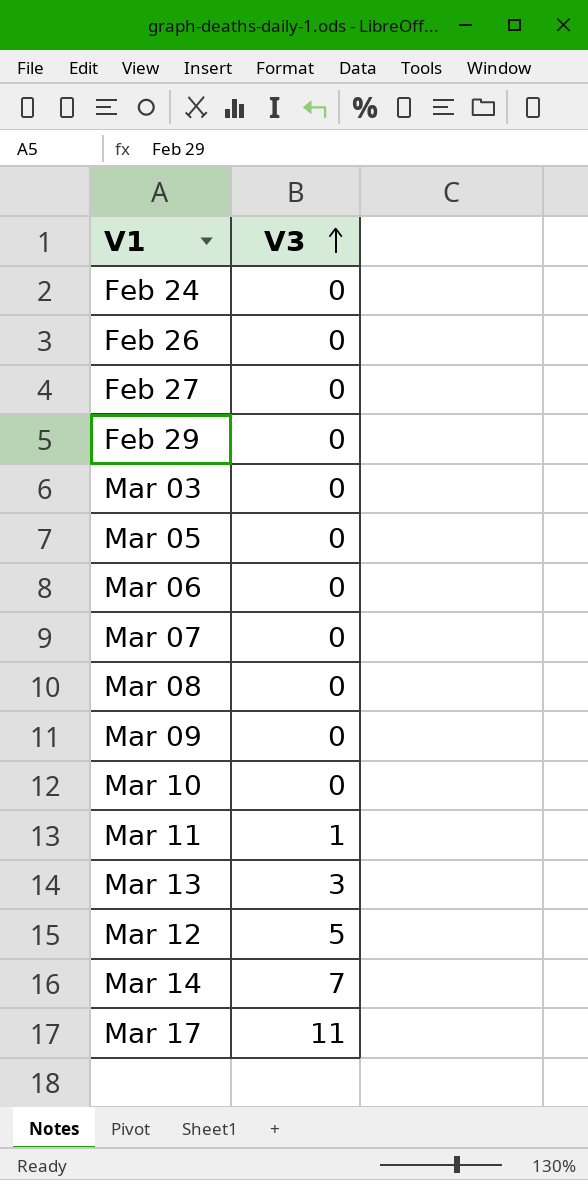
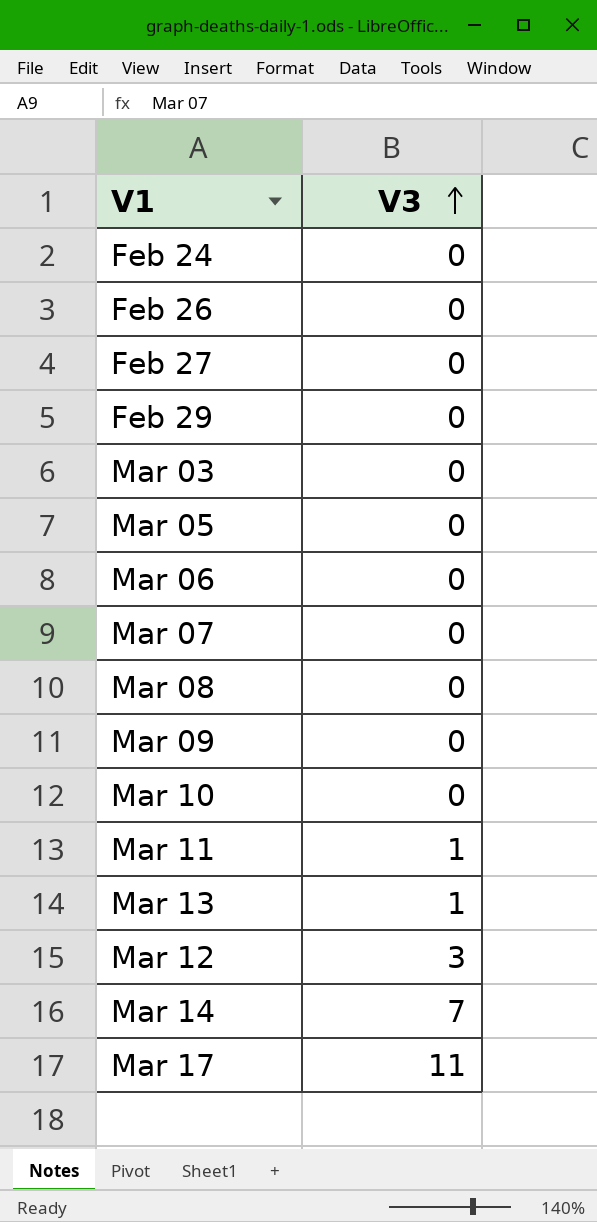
Mar 13 | V3: 3 -> 1
Mar 12 | V3: 5 -> 3

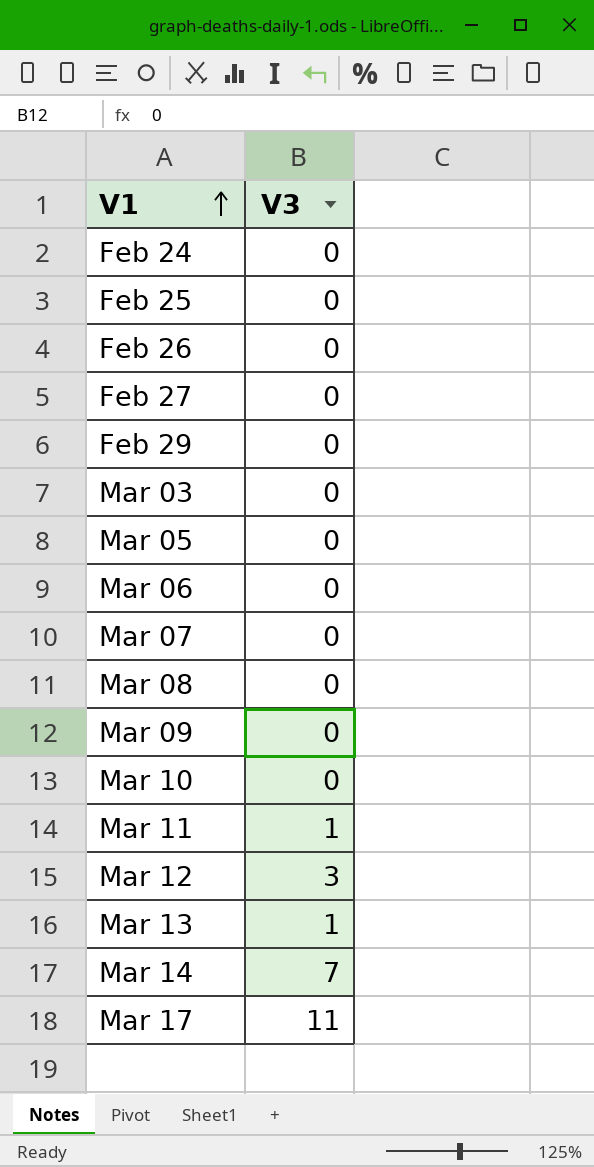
row order: V3 ascending -> V1 ascending
row Feb 25: none -> 0

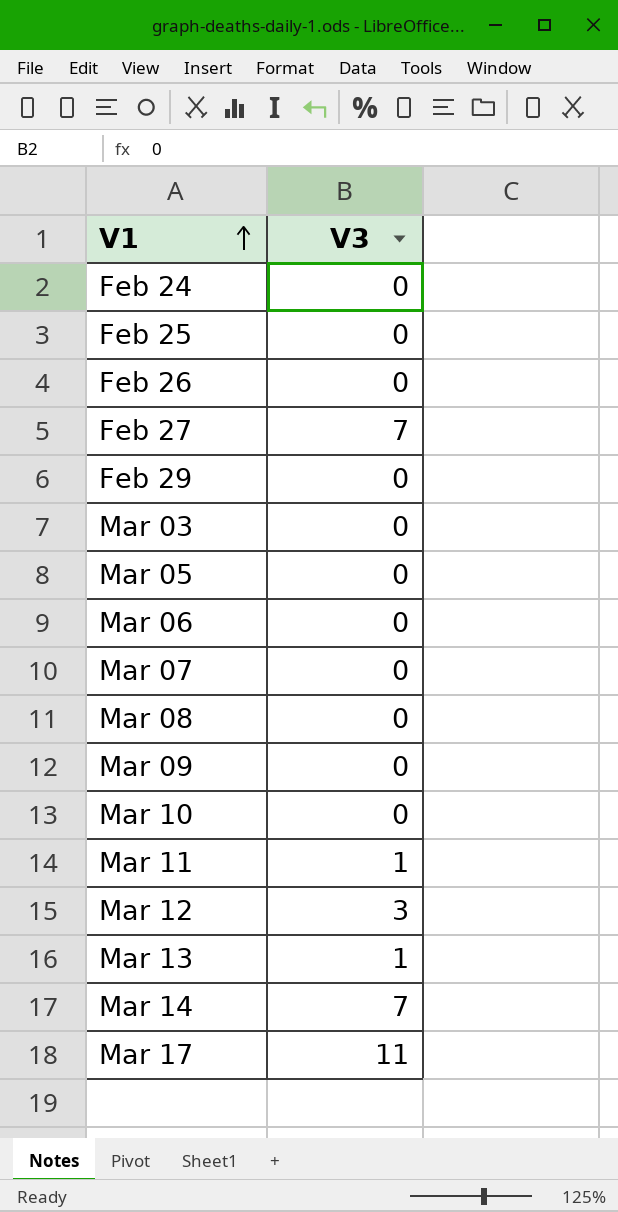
Feb 27 | V3: 0 -> 7

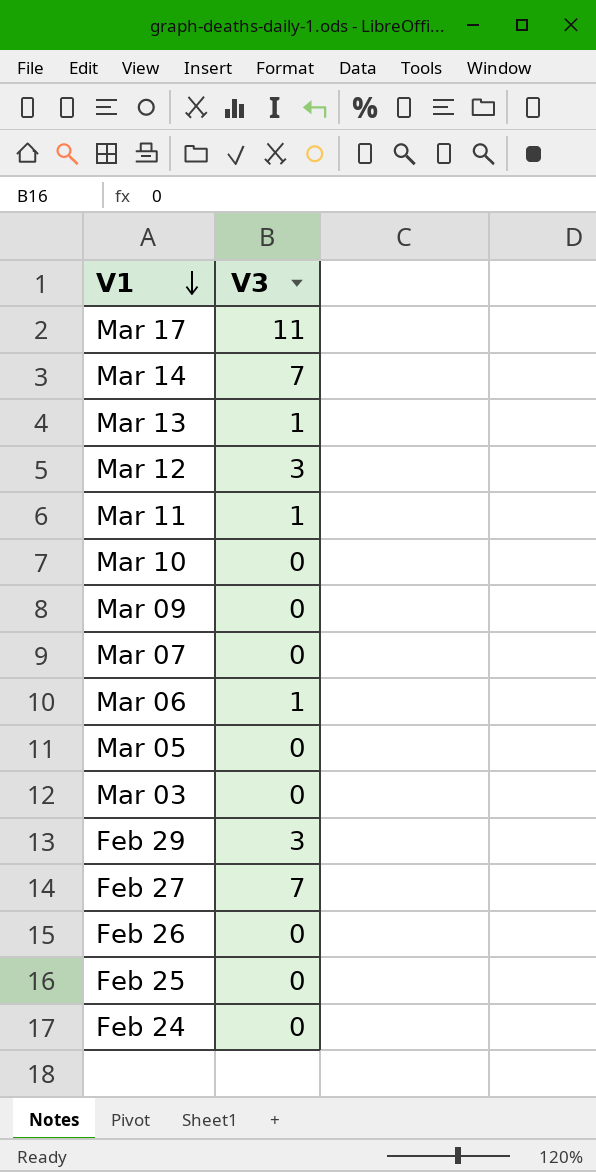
row order: V1 ascending -> V1 descending
row Mar 08: 0 -> none
Mar 06 | V3: 0 -> 1
Feb 29 | V3: 0 -> 3

